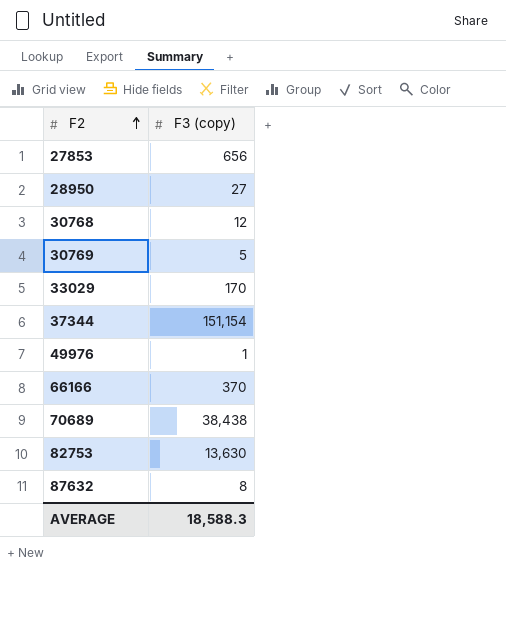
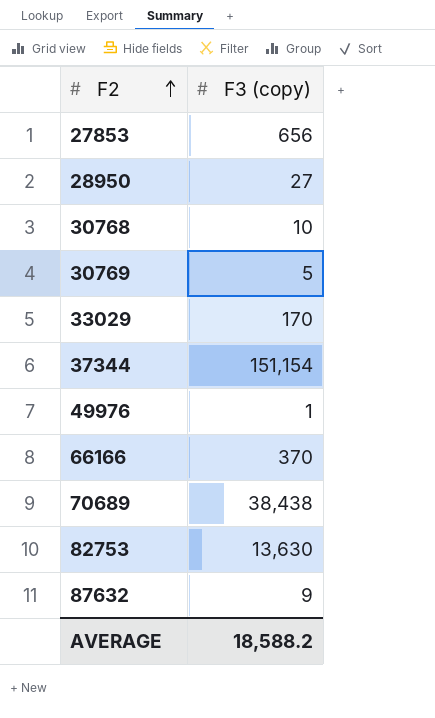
30768 | F3 (copy): 12 -> 10
87632 | F3 (copy): 8 -> 9
AVERAGE | F3 (copy): 18,588.3 -> 18,588.2

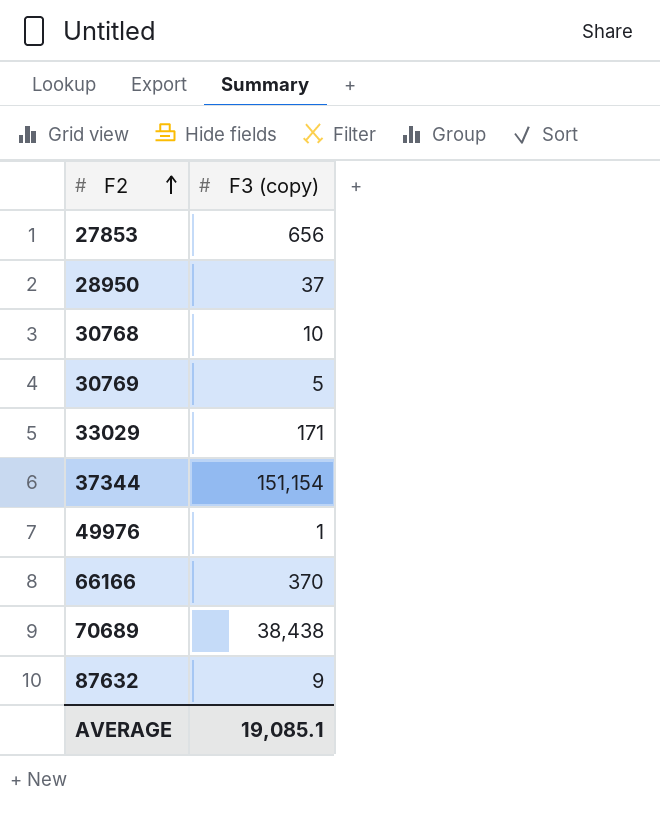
row 82753: 13,630 -> none
28950 | F3 (copy): 27 -> 37
33029 | F3 (copy): 170 -> 171
AVERAGE | F3 (copy): 18,588.2 -> 19,085.1

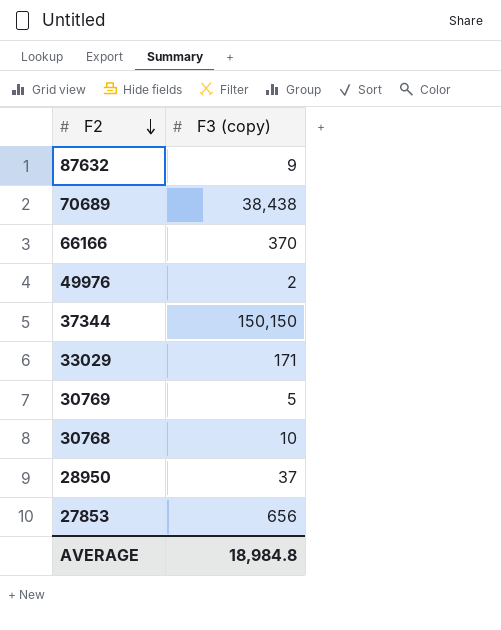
row order: F2 ascending -> F2 descending
49976 | F3 (copy): 1 -> 2
37344 | F3 (copy): 151,154 -> 150,150
AVERAGE | F3 (copy): 19,085.1 -> 18,984.8

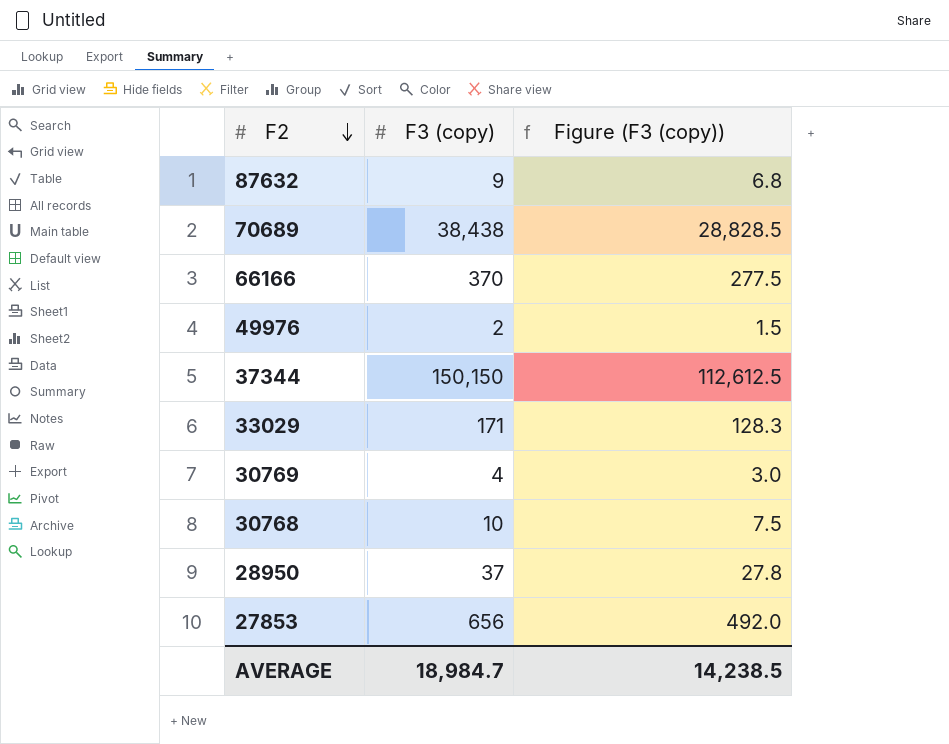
column Figure (F3 (copy)) | formula: none -> [F3 (copy)] * 0.75
30769 | F3 (copy): 5 -> 4
AVERAGE | F3 (copy): 18,984.8 -> 18,984.7

